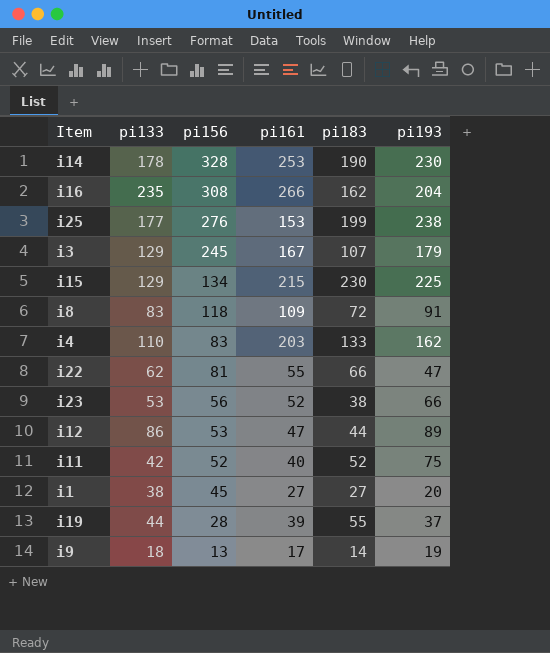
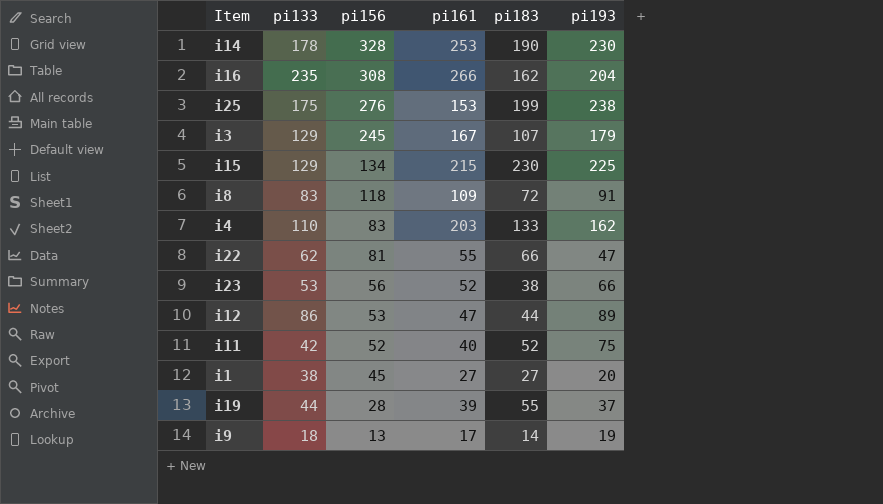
i25 | pi133: 177 -> 175

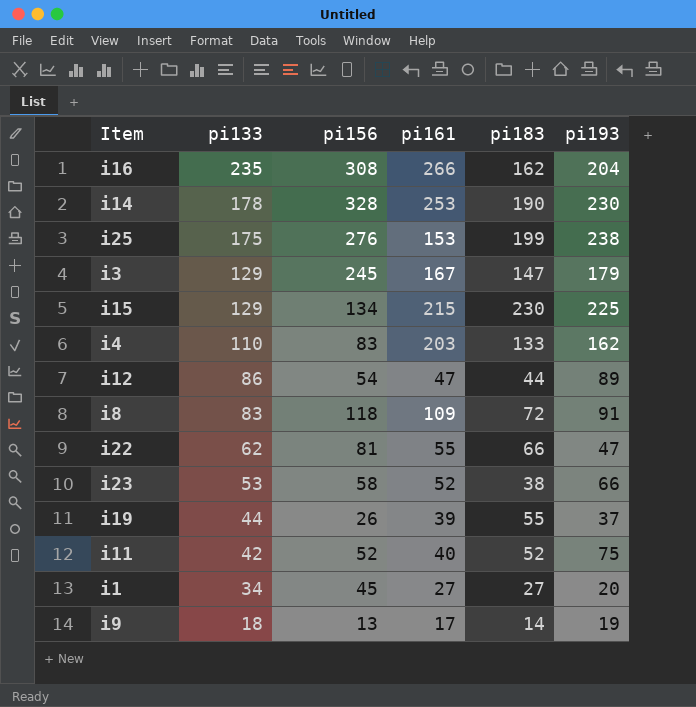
row order: pi156 descending -> pi133 descending
i3 | pi183: 107 -> 147
i12 | pi156: 53 -> 54
i23 | pi156: 56 -> 58
i19 | pi156: 28 -> 26
i1 | pi133: 38 -> 34

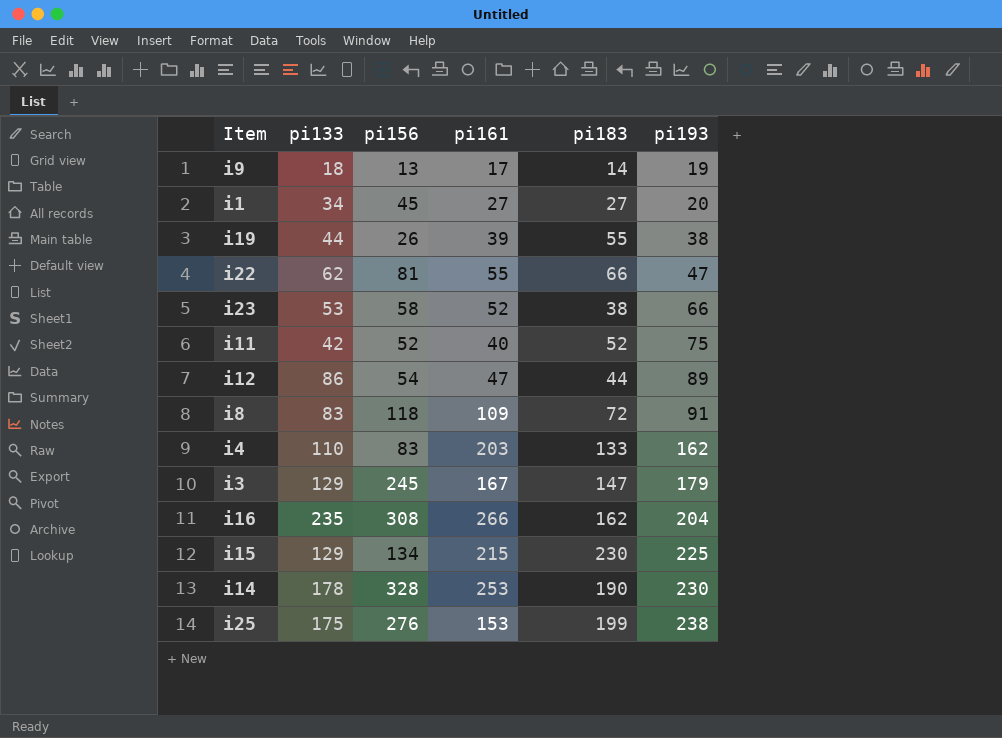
row order: pi133 descending -> pi193 ascending
i19 | pi193: 37 -> 38

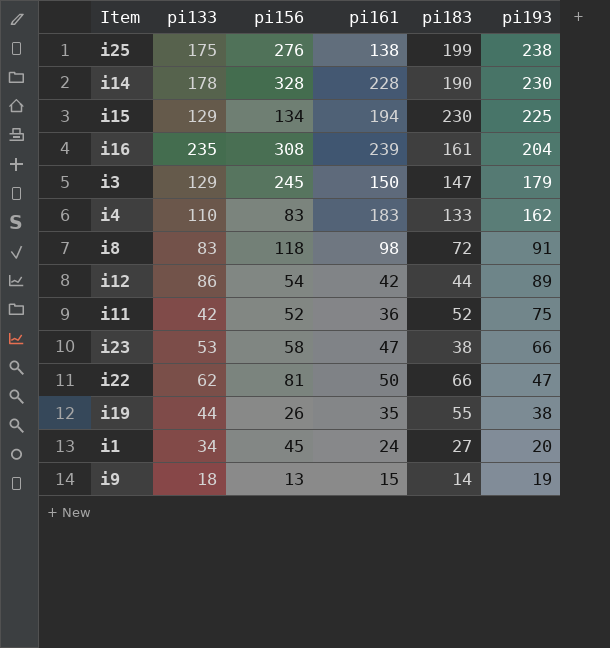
row order: pi193 ascending -> pi193 descending
i25 | pi161: 153 -> 138
i14 | pi161: 253 -> 228
i15 | pi161: 215 -> 194
i16 | pi161: 266 -> 239
i16 | pi183: 162 -> 161
i3 | pi161: 167 -> 150
i4 | pi161: 203 -> 183
i8 | pi161: 109 -> 98
i12 | pi161: 47 -> 42
i11 | pi161: 40 -> 36
i23 | pi161: 52 -> 47
i22 | pi161: 55 -> 50
i19 | pi161: 39 -> 35
i1 | pi161: 27 -> 24
i9 | pi161: 17 -> 15

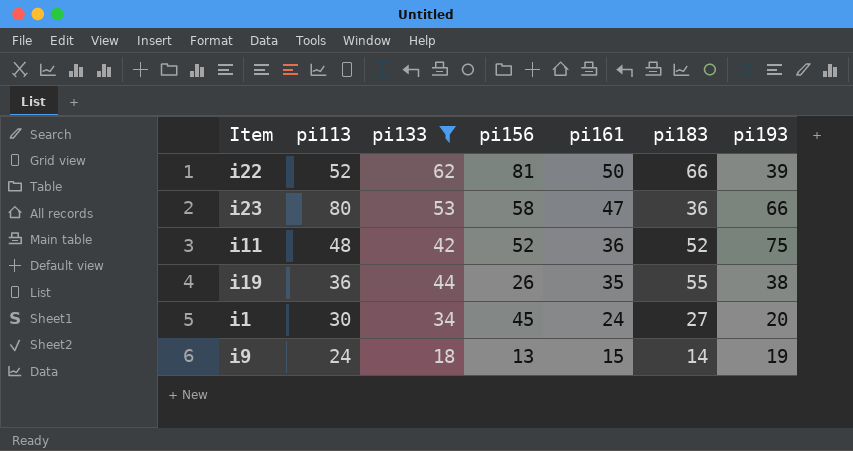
filter: none -> pi133 <= 62
row order: pi193 descending -> pi161 descending
column pi113 | position: none -> 2
i22 | pi193: 47 -> 39
i23 | pi183: 38 -> 36

